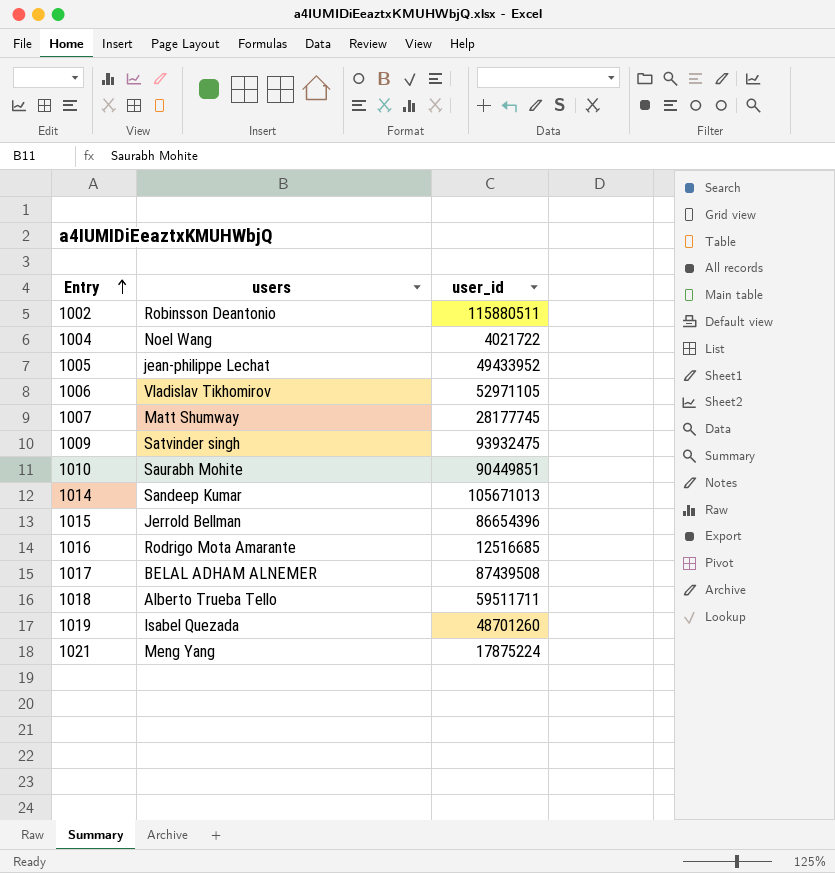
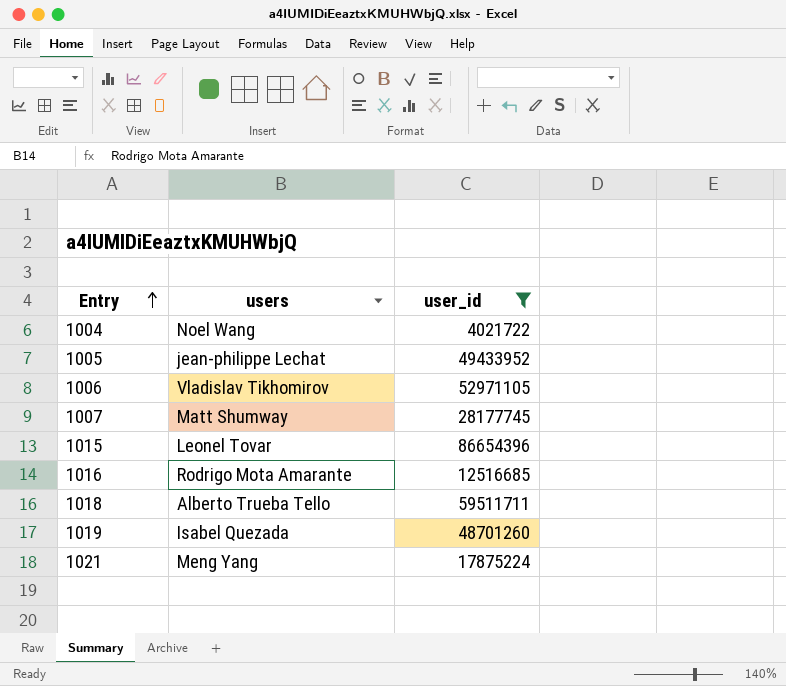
filter: none -> user_id <= 86654396
1015 | users: Jerrold Bellman -> Leonel Tovar

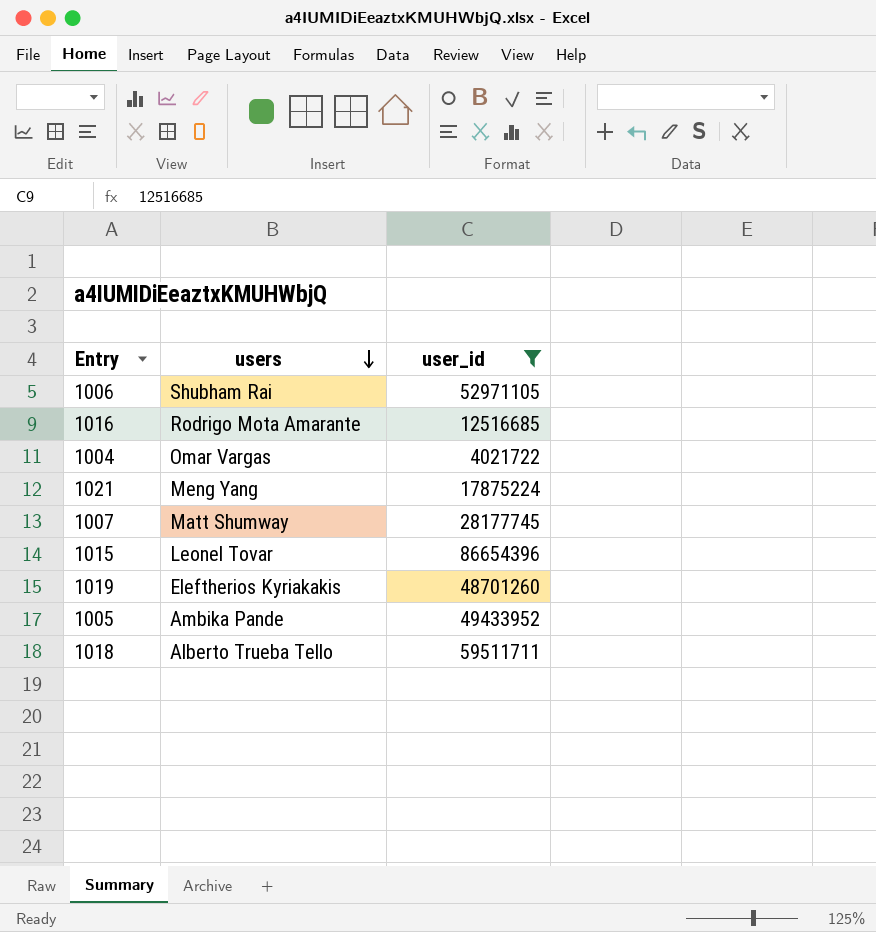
row order: Entry ascending -> users descending
1006 | users: Vladislav Tikhomirov -> Shubham Rai
1004 | users: Noel Wang -> Omar Vargas
1019 | users: Isabel Quezada -> Eleftherios Kyriakakis
1005 | users: jean-philippe Lechat -> Ambika Pande

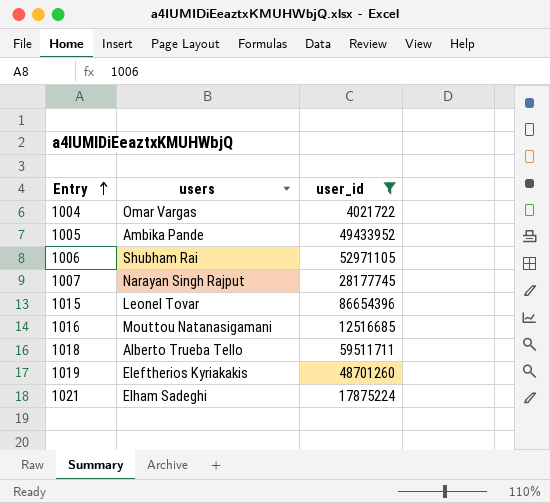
row order: users descending -> Entry ascending
1007 | users: Matt Shumway -> Narayan Singh Rajput
1016 | users: Rodrigo Mota Amarante -> Mouttou Natanasigamani
1021 | users: Meng Yang -> Elham Sadeghi

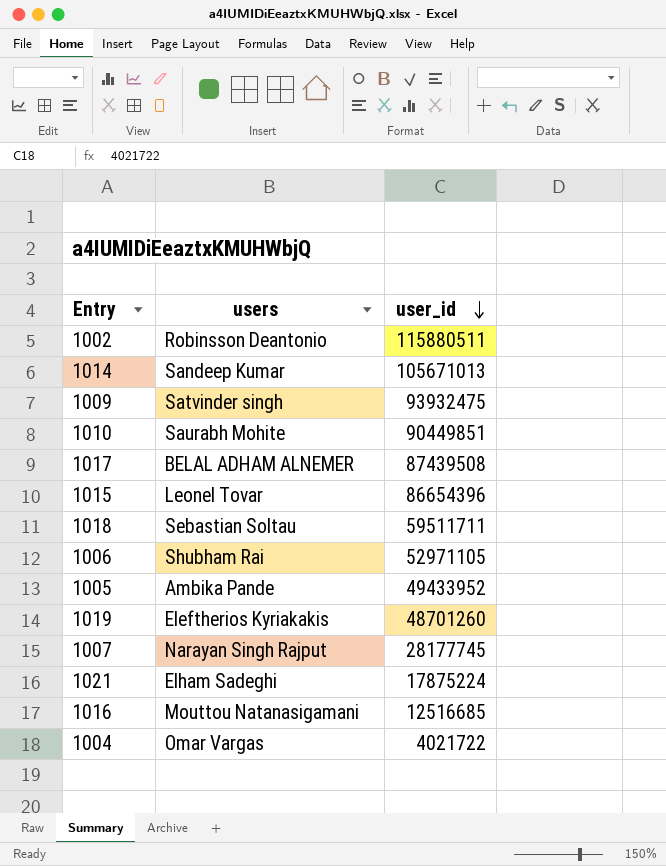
filter: user_id <= 86654396 -> none
row order: Entry ascending -> user_id descending
1018 | users: Alberto Trueba Tello -> Sebastian Soltau

